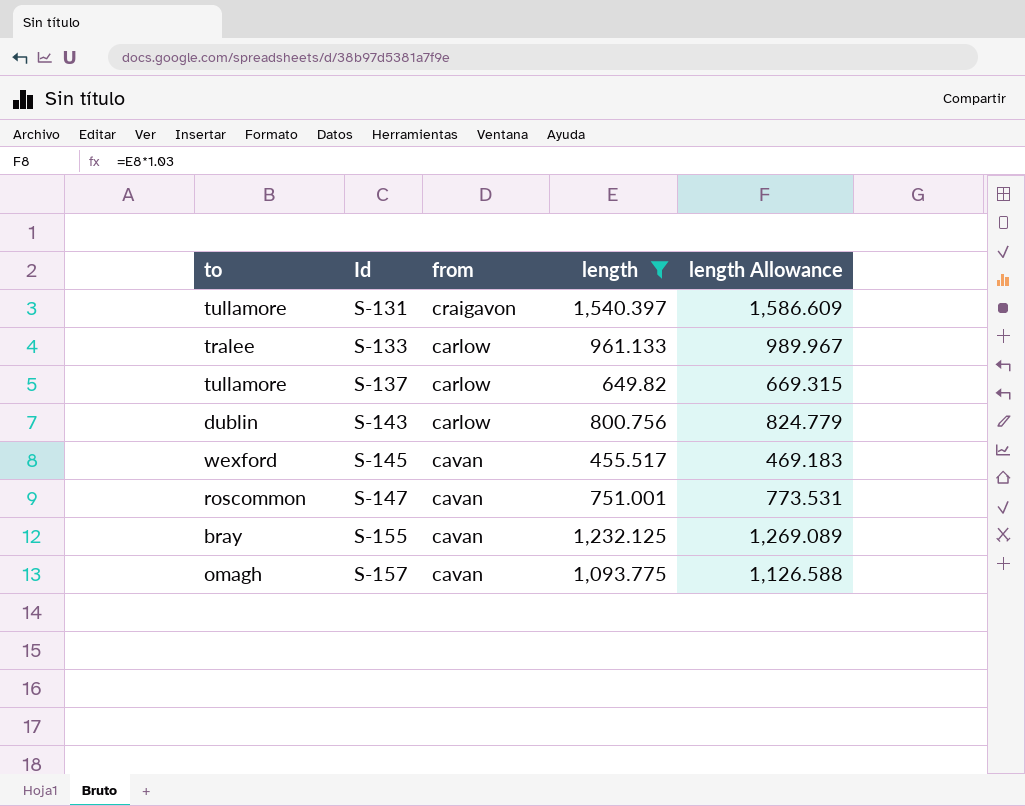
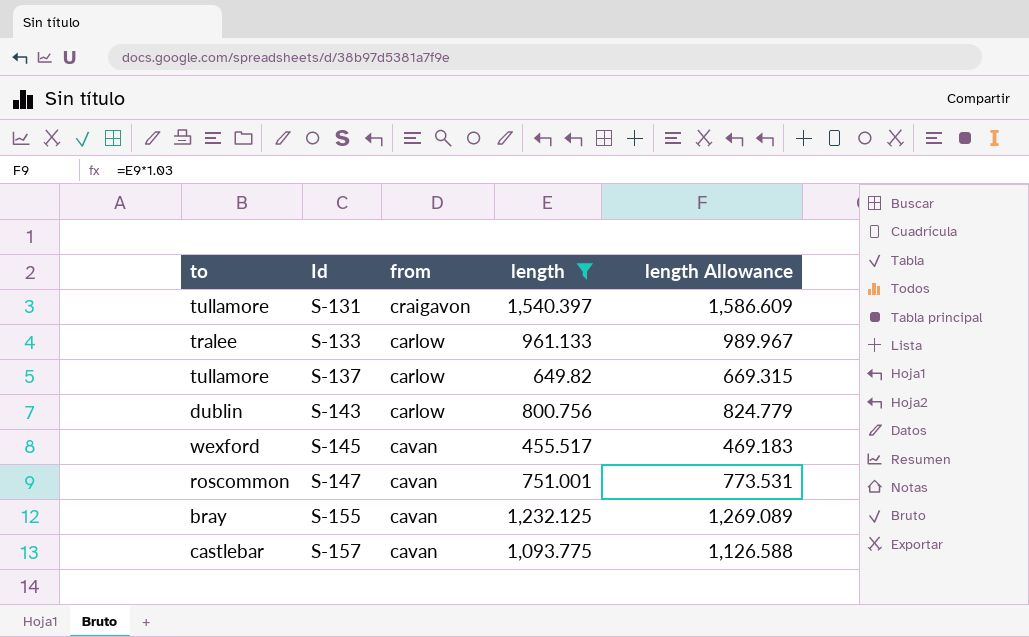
S-157 | to: omagh -> castlebar

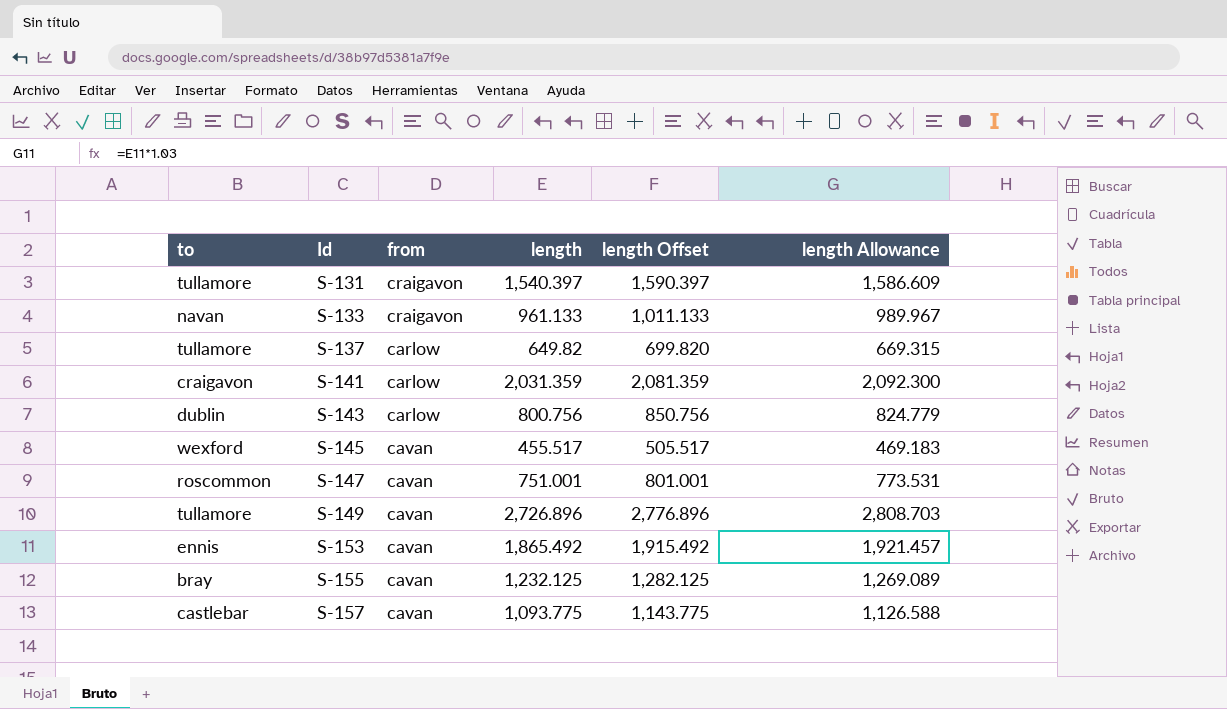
filter: length <= 1,540.397 -> none
column length Offset | formula: none -> [length] + 50
S-133 | to: tralee -> navan
S-133 | from: carlow -> craigavon

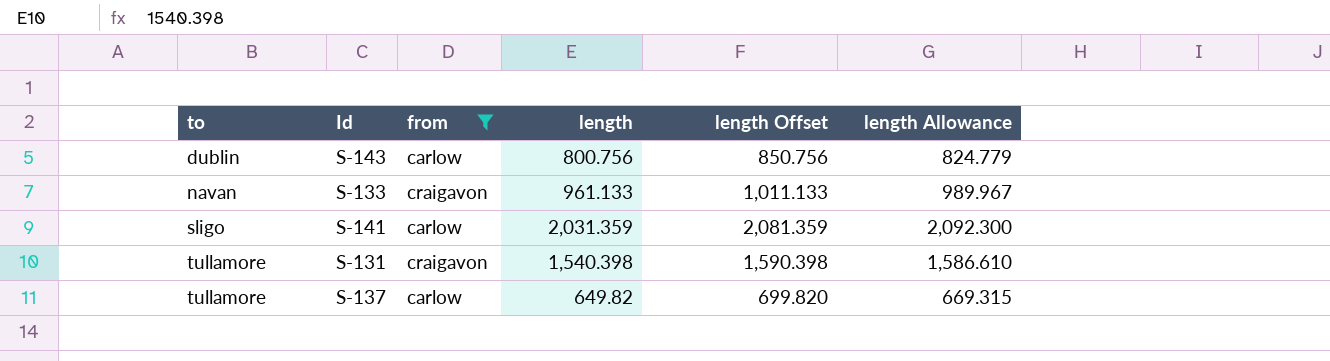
filter: none -> from != cavan
row order: Id ascending -> to ascending
S-141 | to: craigavon -> sligo
S-131 | length: 1,540.397 -> 1,540.398
S-131 | length Offset: 1,590.397 -> 1,590.398
S-131 | length Allowance: 1,586.609 -> 1,586.610

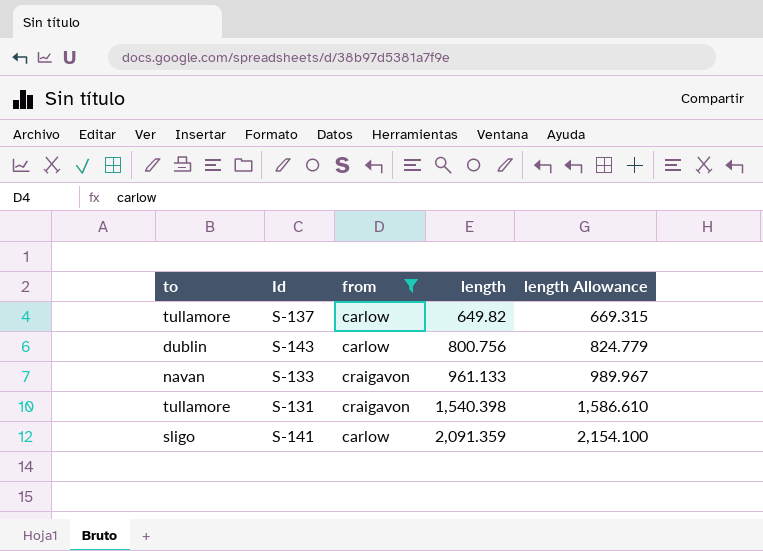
row order: to ascending -> length ascending
column length Offset | formula: [length] + 50 -> none
S-141 | length: 2,031.359 -> 2,091.359
S-141 | length Allowance: 2,092.300 -> 2,154.100

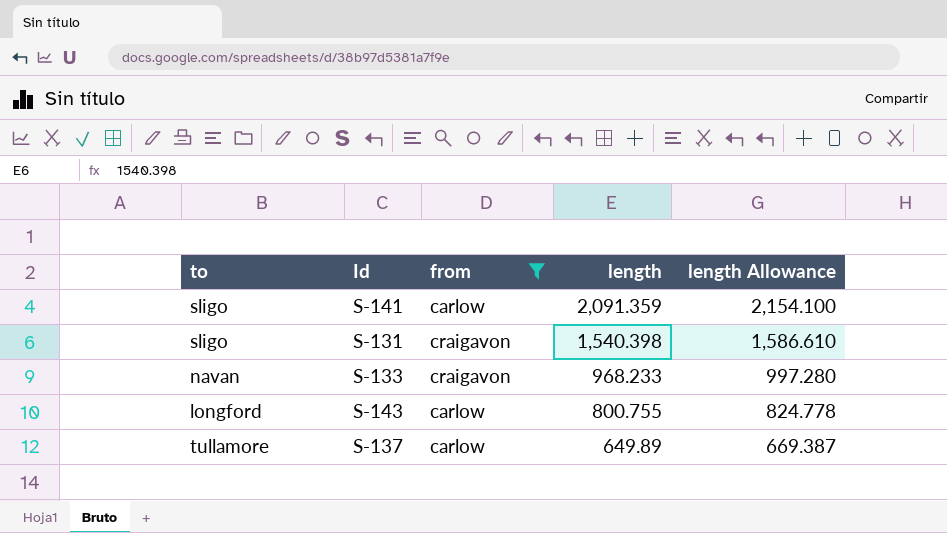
row order: length ascending -> length descending
S-131 | to: tullamore -> sligo
S-133 | length: 961.133 -> 968.233
S-133 | length Allowance: 989.967 -> 997.280
S-143 | to: dublin -> longford
S-143 | length: 800.756 -> 800.755
S-143 | length Allowance: 824.779 -> 824.778
S-137 | length: 649.82 -> 649.89
S-137 | length Allowance: 669.315 -> 669.387

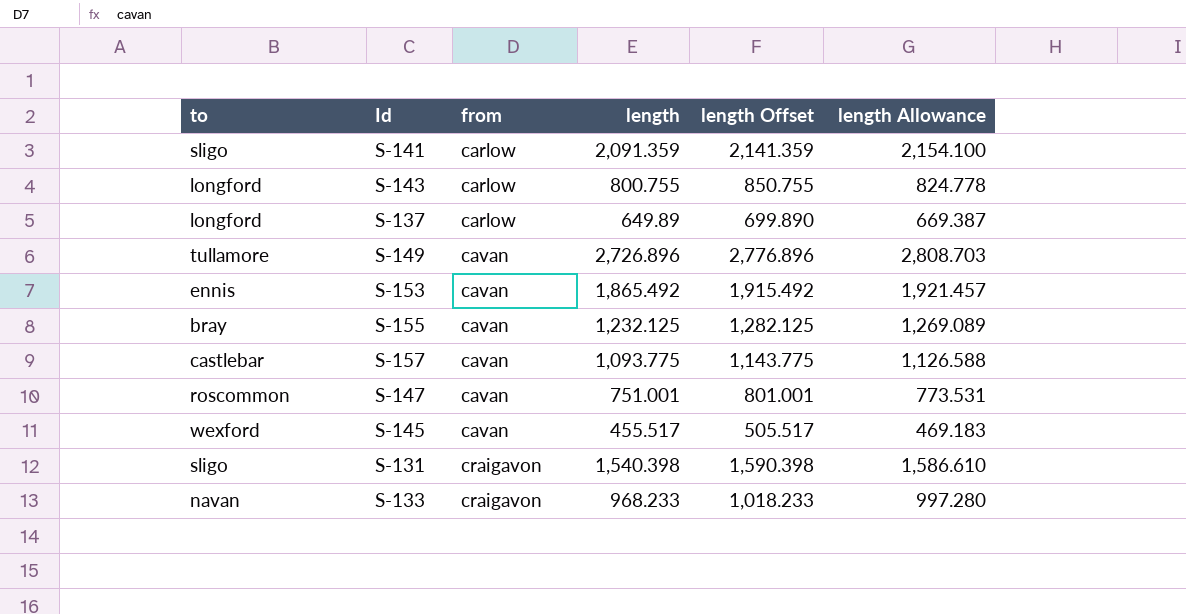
filter: from != cavan -> none
row order: length descending -> from ascending
column length Offset | formula: none -> [length] + 50
S-137 | to: tullamore -> longford

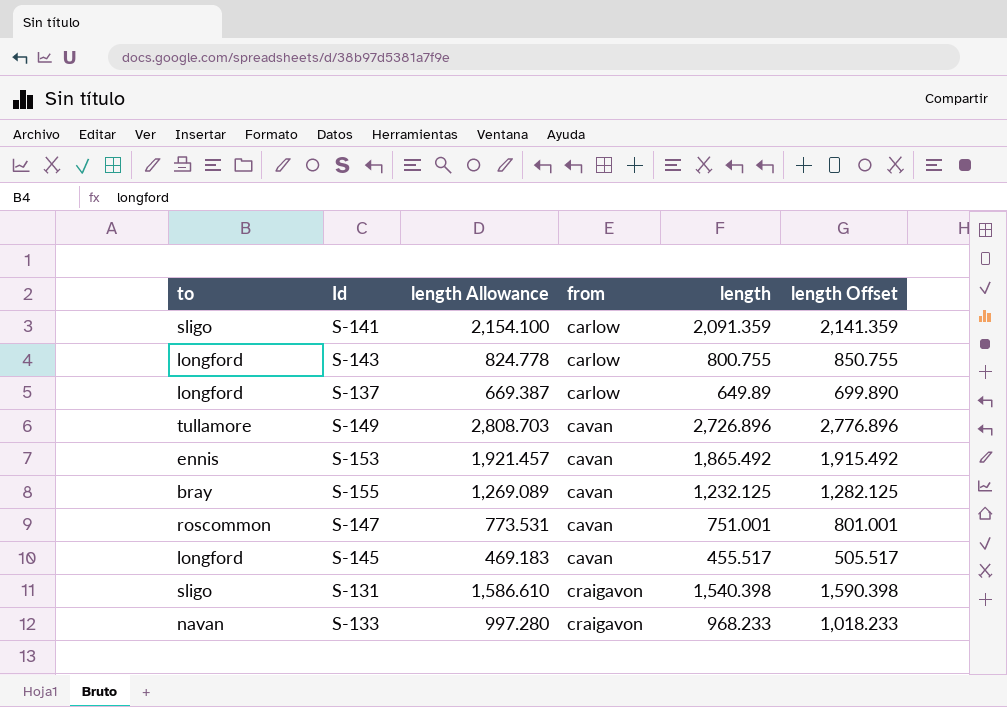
column length Allowance | position: 6 -> 3
row S-157: castlebar | cavan | 1,093.775 | 1,143.775 | 1,126.588 -> none
S-145 | to: wexford -> longford

